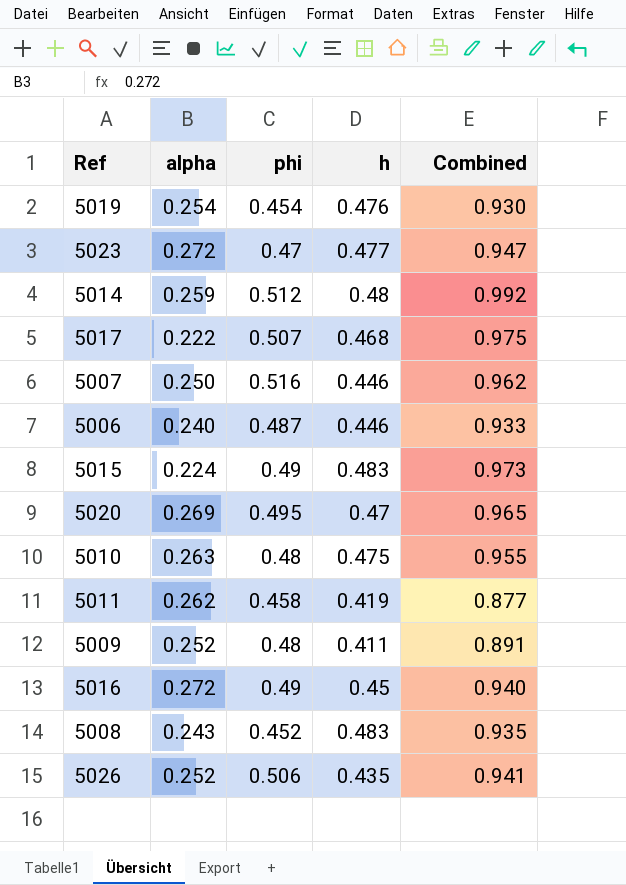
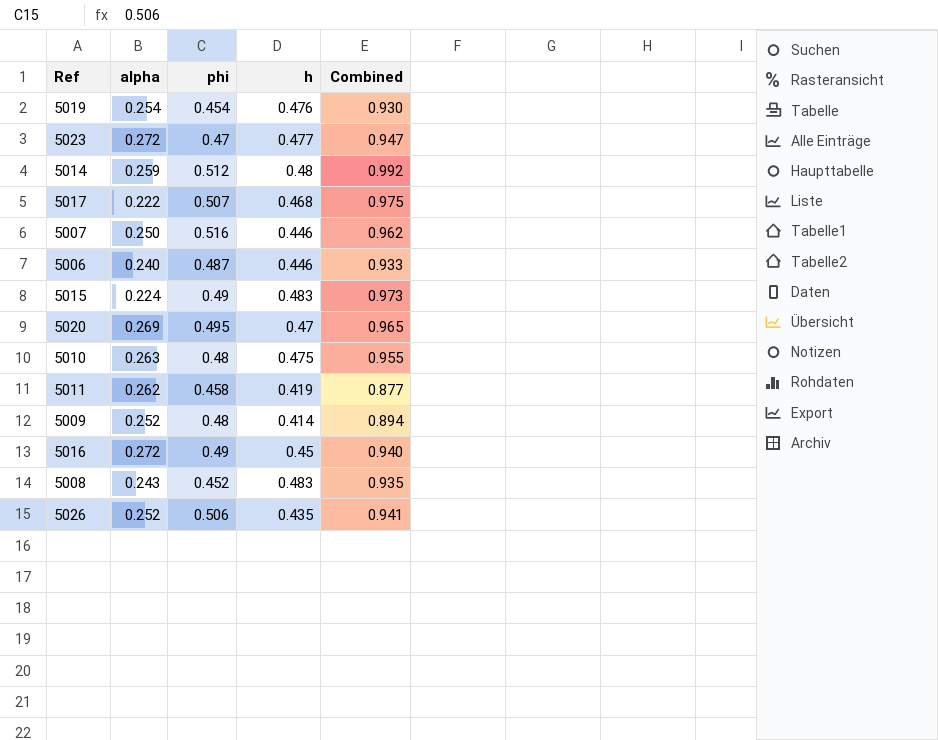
5009 | h: 0.411 -> 0.414
5009 | Combined: 0.891 -> 0.894

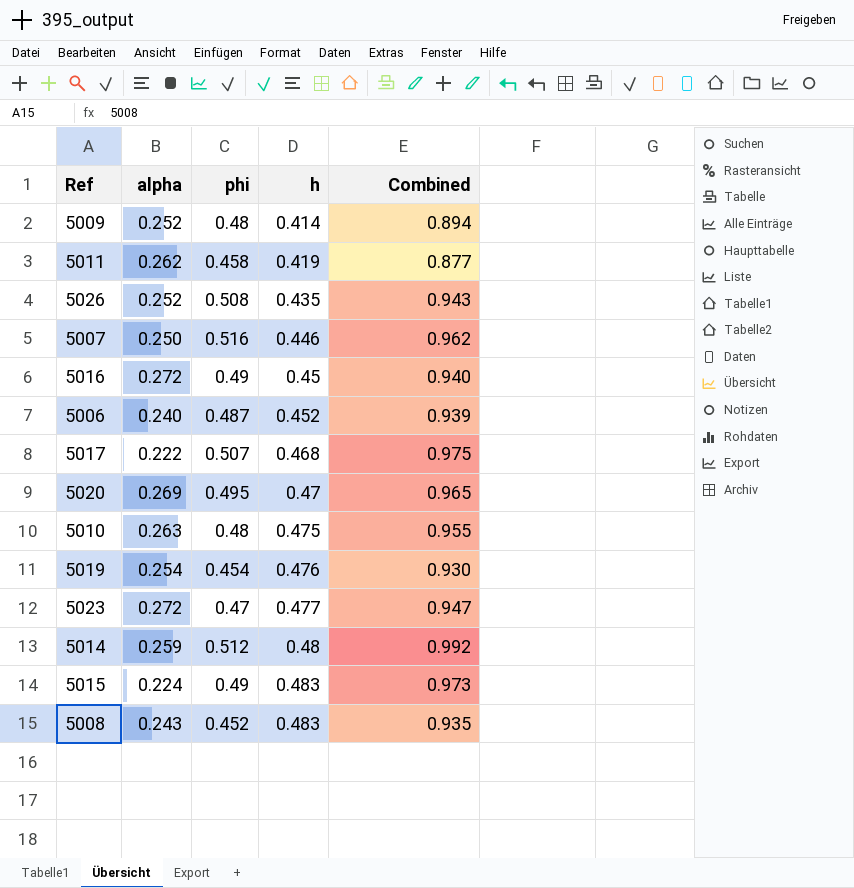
row order: none -> h ascending
5026 | phi: 0.506 -> 0.508
5026 | Combined: 0.941 -> 0.943
5006 | h: 0.446 -> 0.452
5006 | Combined: 0.933 -> 0.939

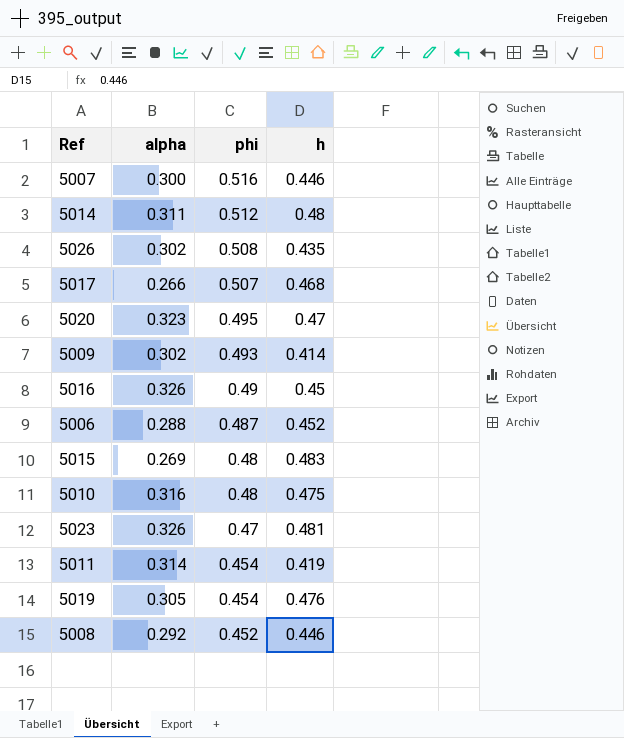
row order: h ascending -> phi descending
column Combined | formula: [phi] + [h] -> none
5007 | alpha: 0.250 -> 0.300
5014 | alpha: 0.259 -> 0.311
5026 | alpha: 0.252 -> 0.302
5017 | alpha: 0.222 -> 0.266
5020 | alpha: 0.269 -> 0.323
5009 | alpha: 0.252 -> 0.302
5009 | phi: 0.48 -> 0.493
5016 | alpha: 0.272 -> 0.326
5006 | alpha: 0.240 -> 0.288
5015 | alpha: 0.224 -> 0.269
5015 | phi: 0.49 -> 0.48
5010 | alpha: 0.263 -> 0.316
5023 | alpha: 0.272 -> 0.326
5023 | h: 0.477 -> 0.481
5011 | alpha: 0.262 -> 0.314
5011 | phi: 0.458 -> 0.454
5019 | alpha: 0.254 -> 0.305
5008 | alpha: 0.243 -> 0.292
5008 | h: 0.483 -> 0.446

